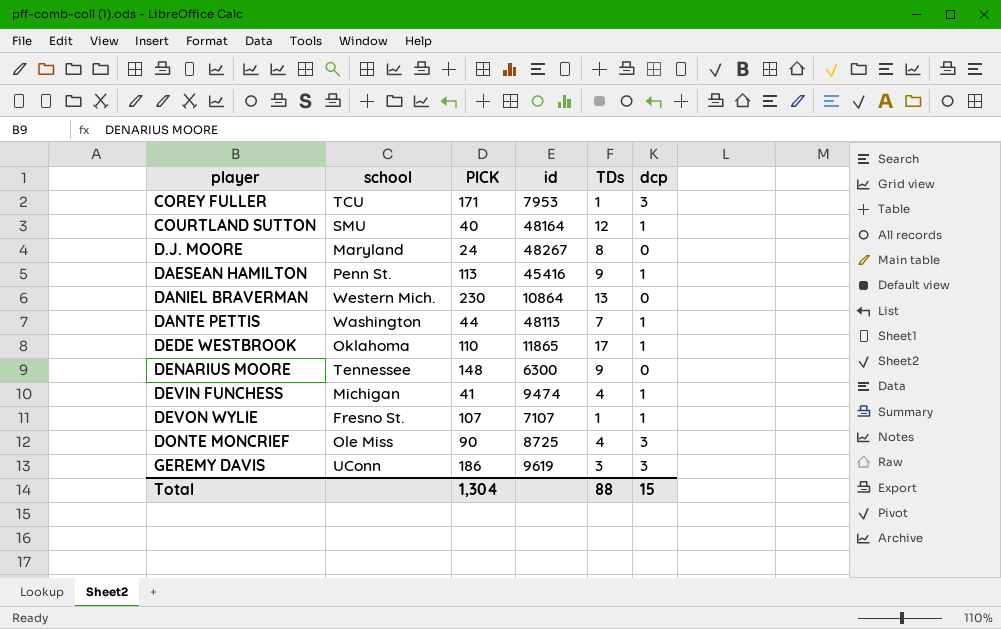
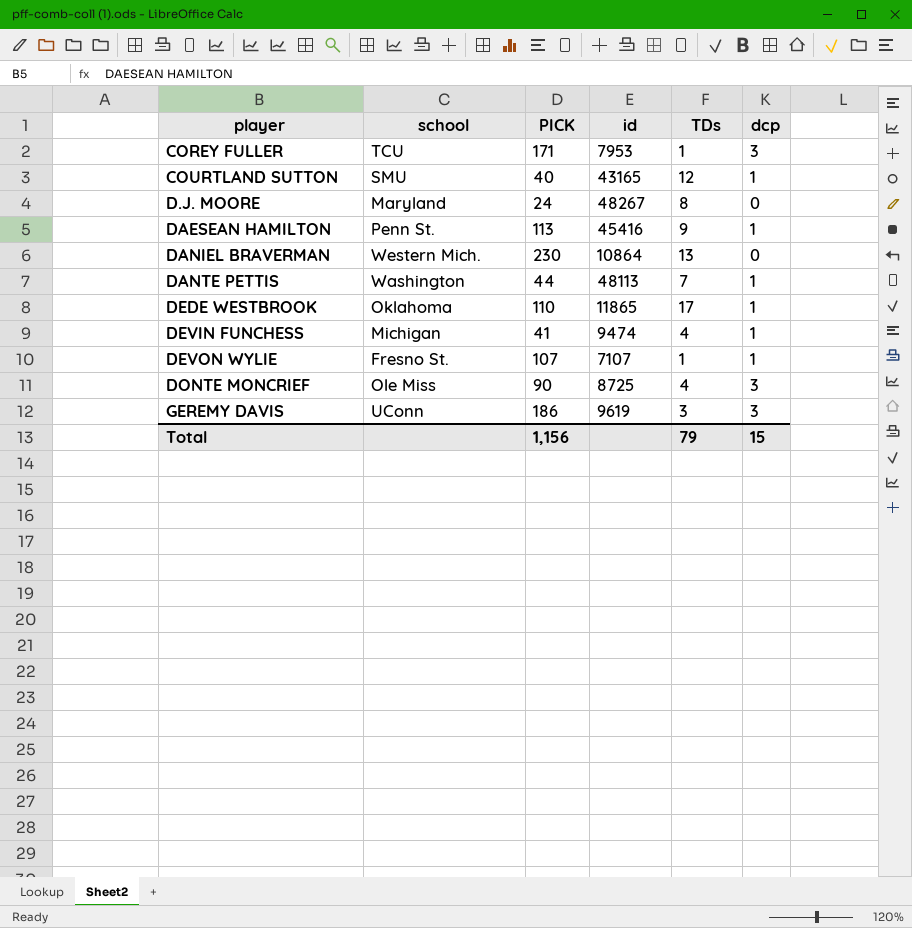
row DENARIUS MOORE: Tennessee | 148 | 6300 | 9 | 0 -> none
COURTLAND SUTTON | id: 48164 -> 43165
Total | PICK: 1,304 -> 1,156
Total | TDs: 88 -> 79

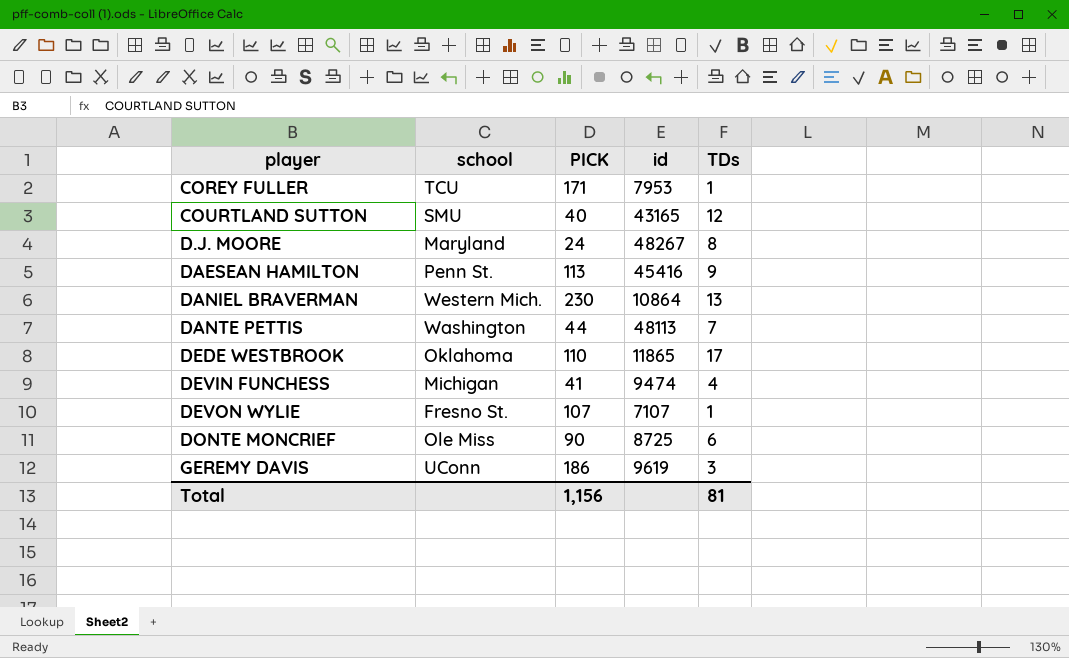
column dcp | position: 6 -> none
DONTE MONCRIEF | TDs: 4 -> 6
Total | TDs: 79 -> 81

